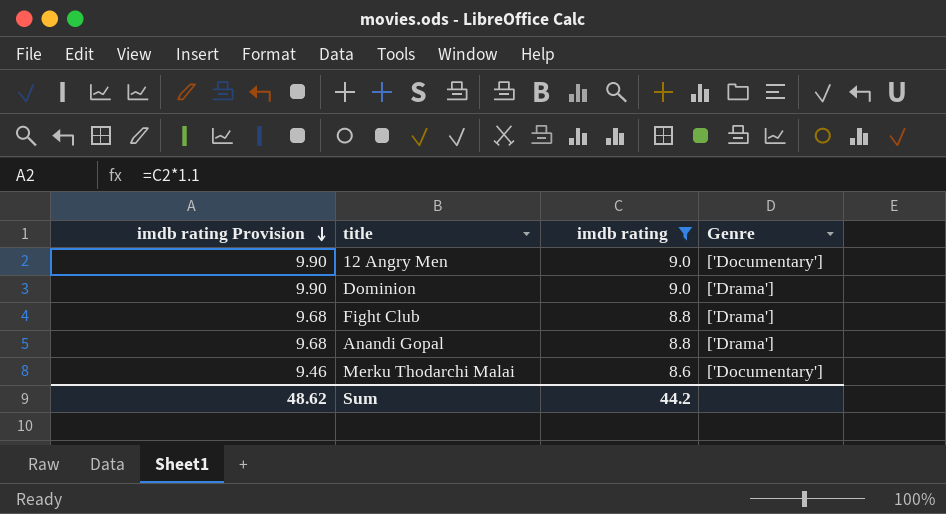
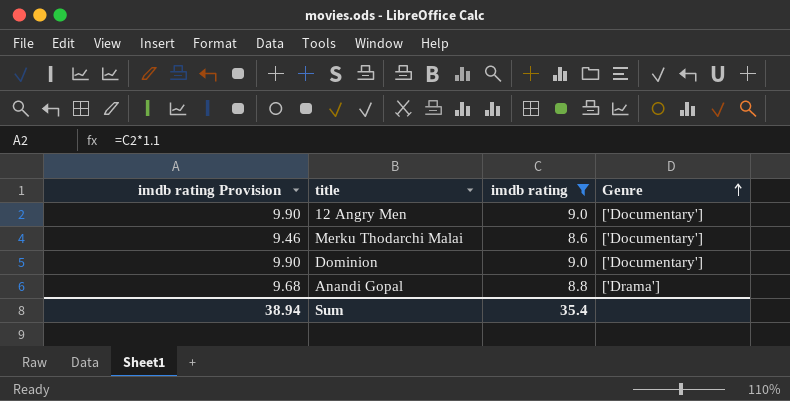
row order: imdb rating Provision descending -> Genre ascending
row Fight Club: 9.68 | 8.8 | ['Drama'] -> none
Dominion | Genre: ['Drama'] -> ['Documentary']
Sum | imdb rating Provision: 48.62 -> 38.94
Sum | imdb rating: 44.2 -> 35.4

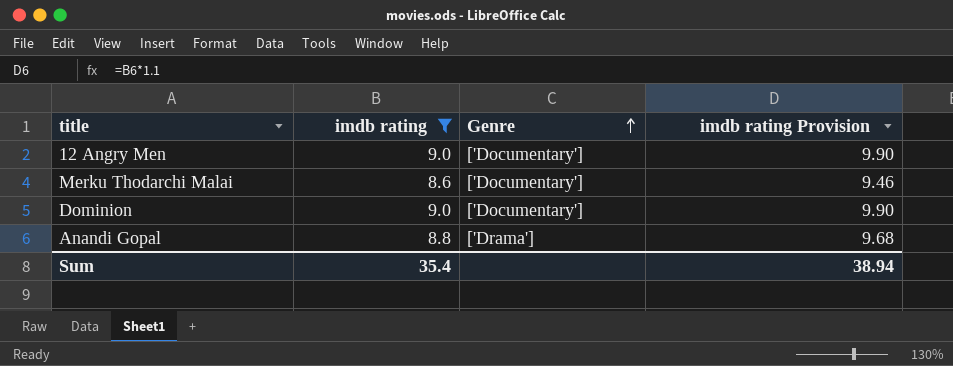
column imdb rating Provision | position: 1 -> 4

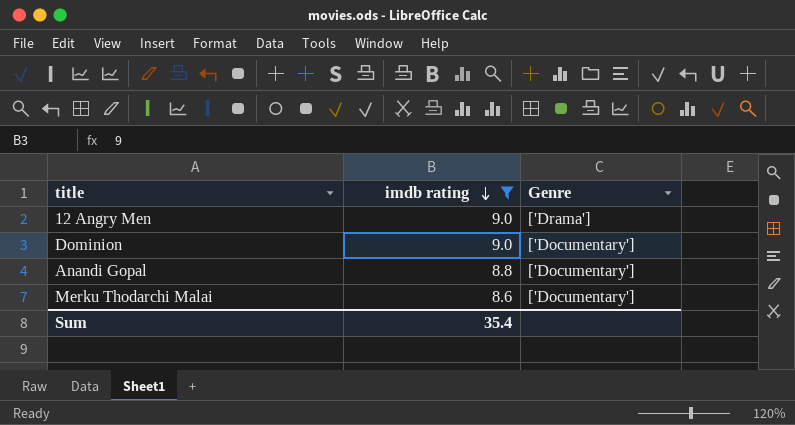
row order: Genre ascending -> imdb rating descending
column imdb rating Provision | formula: [imdb rating] * 1.1 -> none
12 Angry Men | Genre: ['Documentary'] -> ['Drama']
Anandi Gopal | Genre: ['Drama'] -> ['Documentary']

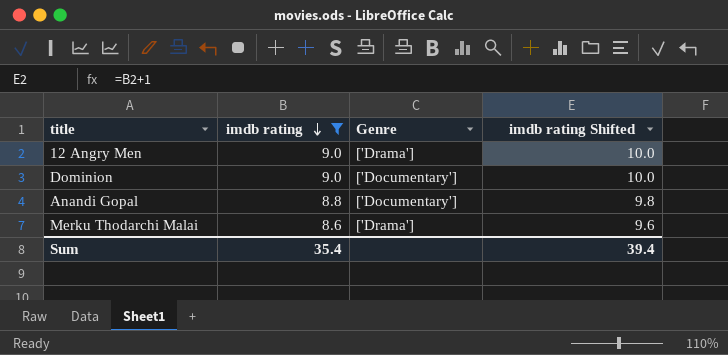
column imdb rating Shifted | formula: none -> [imdb rating] + 1
Merku Thodarchi Malai | Genre: ['Documentary'] -> ['Drama']

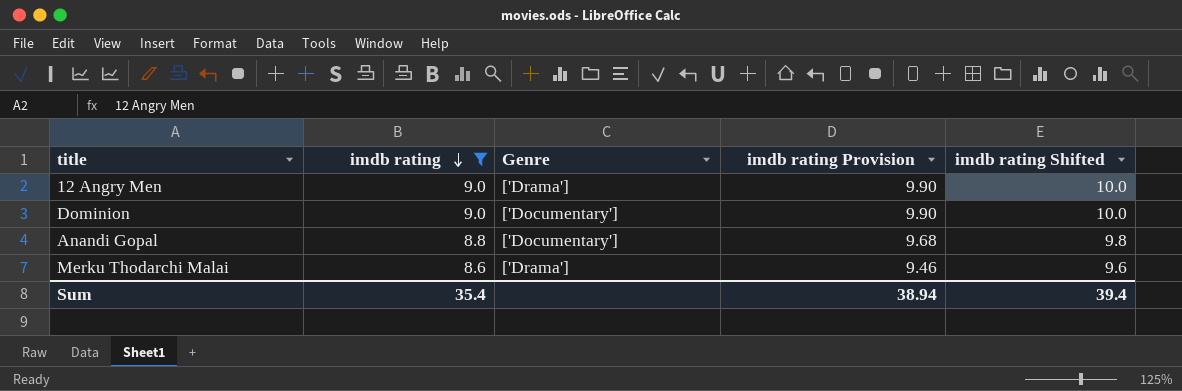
column imdb rating Provision | formula: none -> [imdb rating] * 1.1

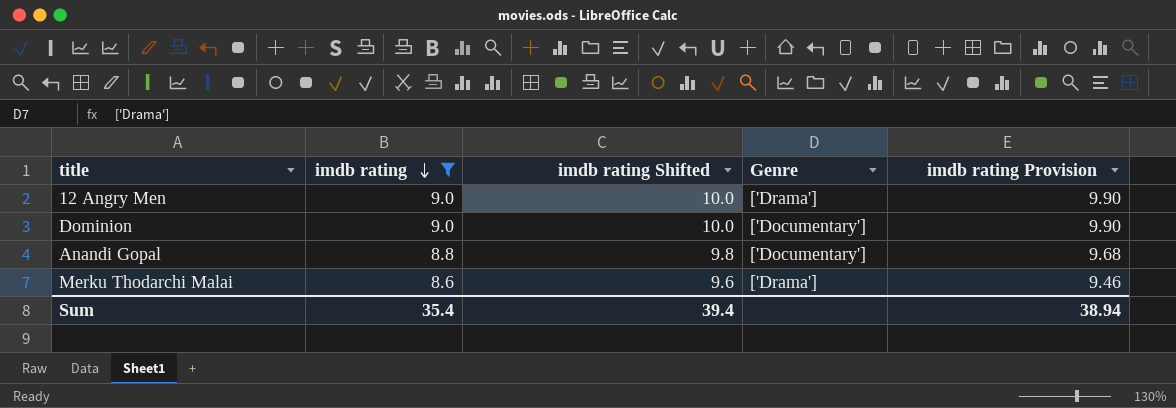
column imdb rating Shifted | position: 5 -> 3

